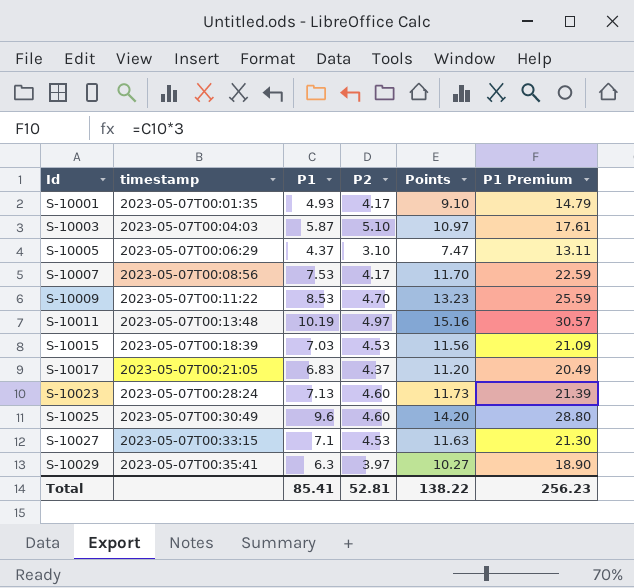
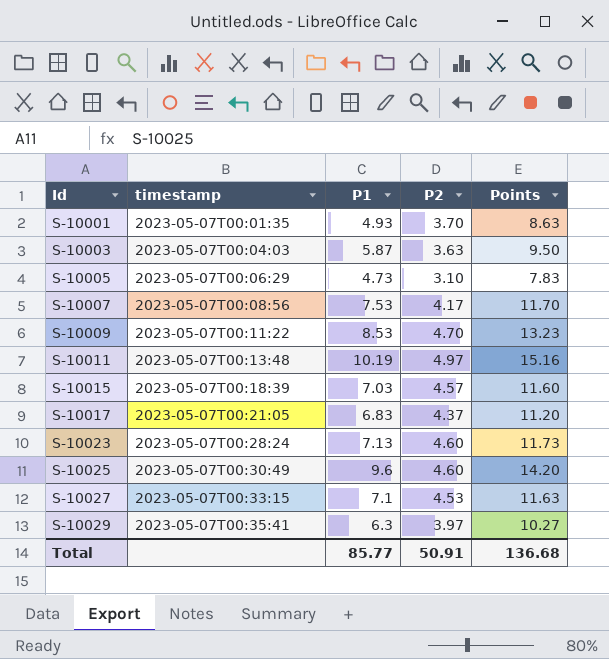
column P1 Premium | formula: [P1] * 3 -> none
S-10001 | P2: 4.17 -> 3.70
S-10001 | Points: 9.10 -> 8.63
S-10003 | P2: 5.10 -> 3.63
S-10003 | Points: 10.97 -> 9.50
S-10005 | P1: 4.37 -> 4.73
S-10005 | Points: 7.47 -> 7.83
S-10015 | P2: 4.53 -> 4.57
S-10015 | Points: 11.56 -> 11.60
Total | P1: 85.41 -> 85.77
Total | P2: 52.81 -> 50.91
Total | Points: 138.22 -> 136.68

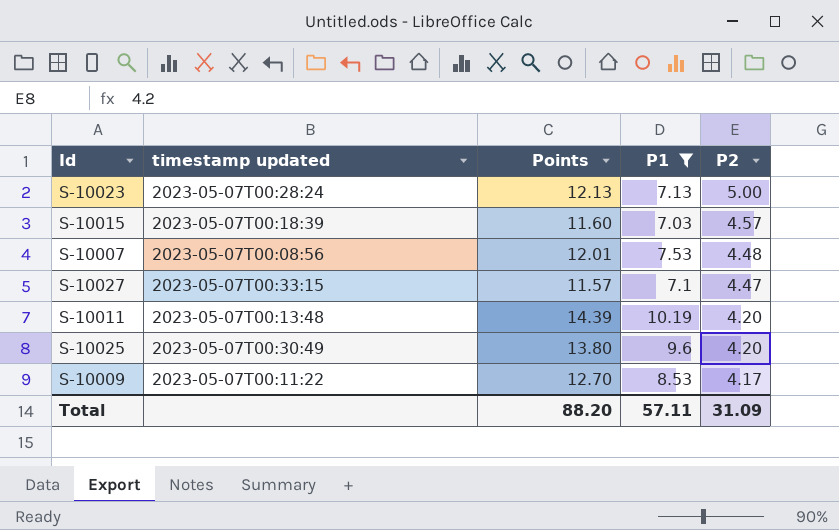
filter: none -> P1 >= 7.03
row order: Id ascending -> P2 descending
column name: timestamp -> timestamp updated
column Points | position: 5 -> 3
S-10023 | Points: 11.73 -> 12.13
S-10023 | P2: 4.60 -> 5.00
S-10007 | Points: 11.70 -> 12.01
S-10007 | P2: 4.17 -> 4.48
S-10027 | Points: 11.63 -> 11.57
S-10027 | P2: 4.53 -> 4.47
S-10011 | Points: 15.16 -> 14.39
S-10011 | P2: 4.97 -> 4.20
S-10025 | Points: 14.20 -> 13.80
S-10025 | P2: 4.60 -> 4.20
S-10009 | Points: 13.23 -> 12.70
S-10009 | P2: 4.70 -> 4.17
Total | Points: 136.68 -> 88.20
Total | P1: 85.77 -> 57.11
Total | P2: 50.91 -> 31.09

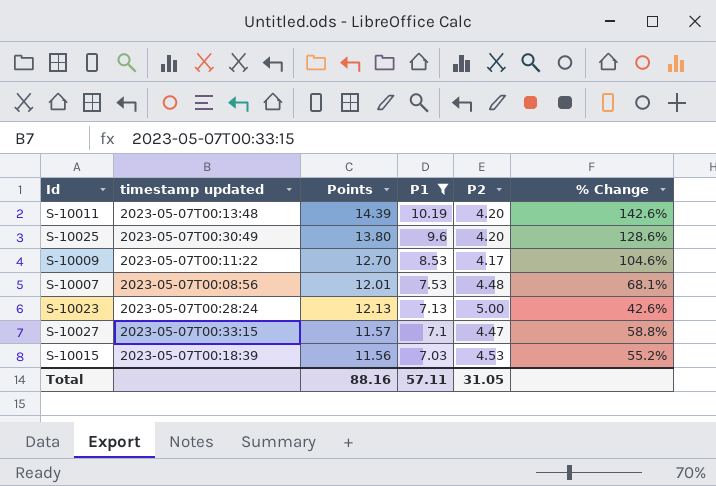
row order: P2 descending -> P1 descending
column % Change | formula: none -> ([P1] - [P2]) / [P2]
S-10015 | Points: 11.60 -> 11.56
S-10015 | P2: 4.57 -> 4.53
Total | Points: 88.20 -> 88.16
Total | P2: 31.09 -> 31.05

